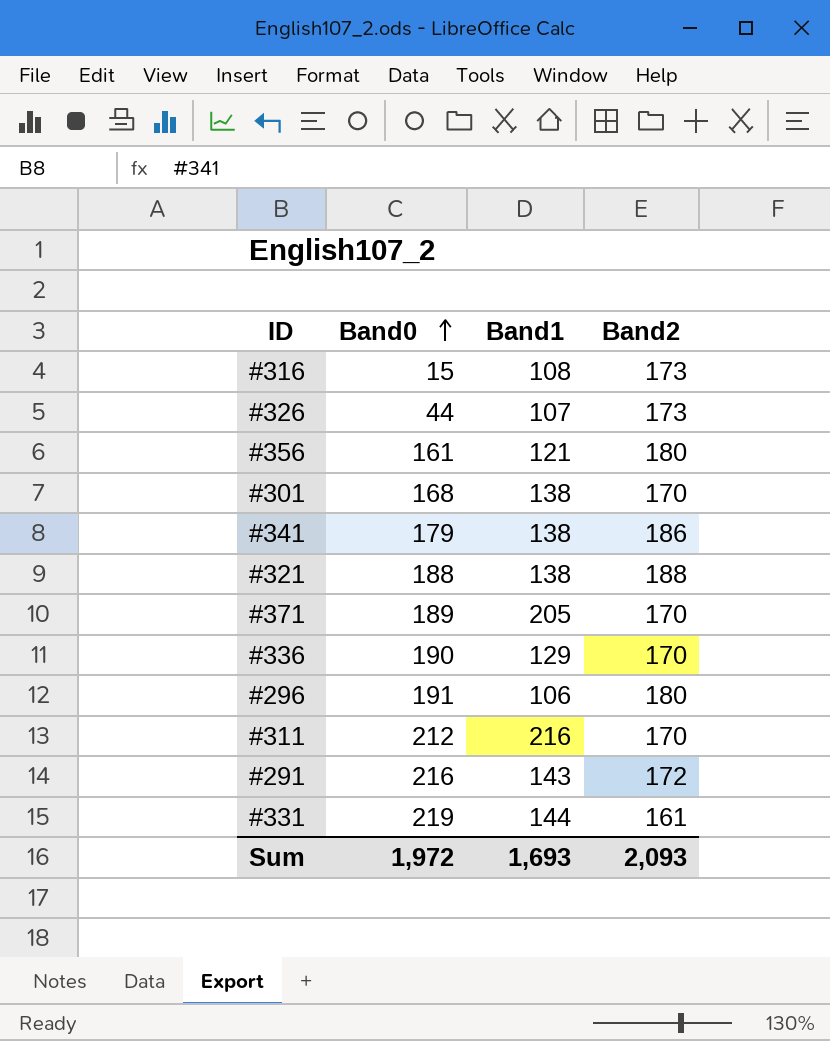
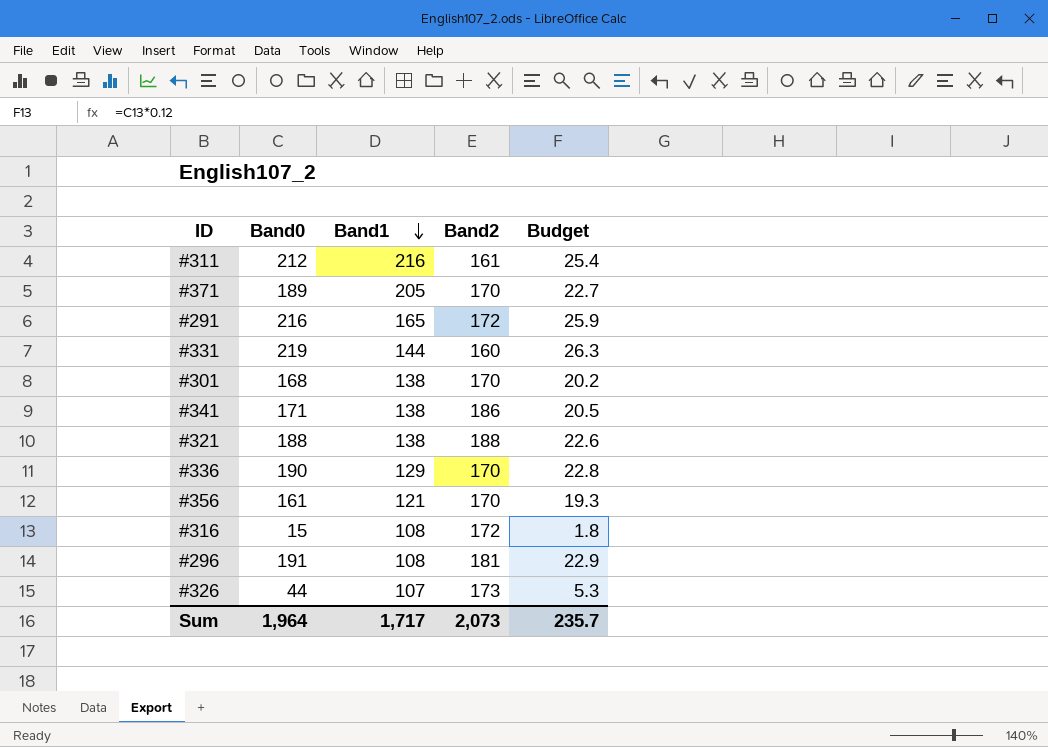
row order: Band0 ascending -> Band1 descending
column Budget | formula: none -> [Band0] * 0.12
#311 | Band2: 170 -> 161
#291 | Band1: 143 -> 165
#331 | Band2: 161 -> 160
#341 | Band0: 179 -> 171
#356 | Band2: 180 -> 170
#316 | Band2: 173 -> 172
#296 | Band1: 106 -> 108
#296 | Band2: 180 -> 181
Sum | Band0: 1,972 -> 1,964
Sum | Band1: 1,693 -> 1,717
Sum | Band2: 2,093 -> 2,073

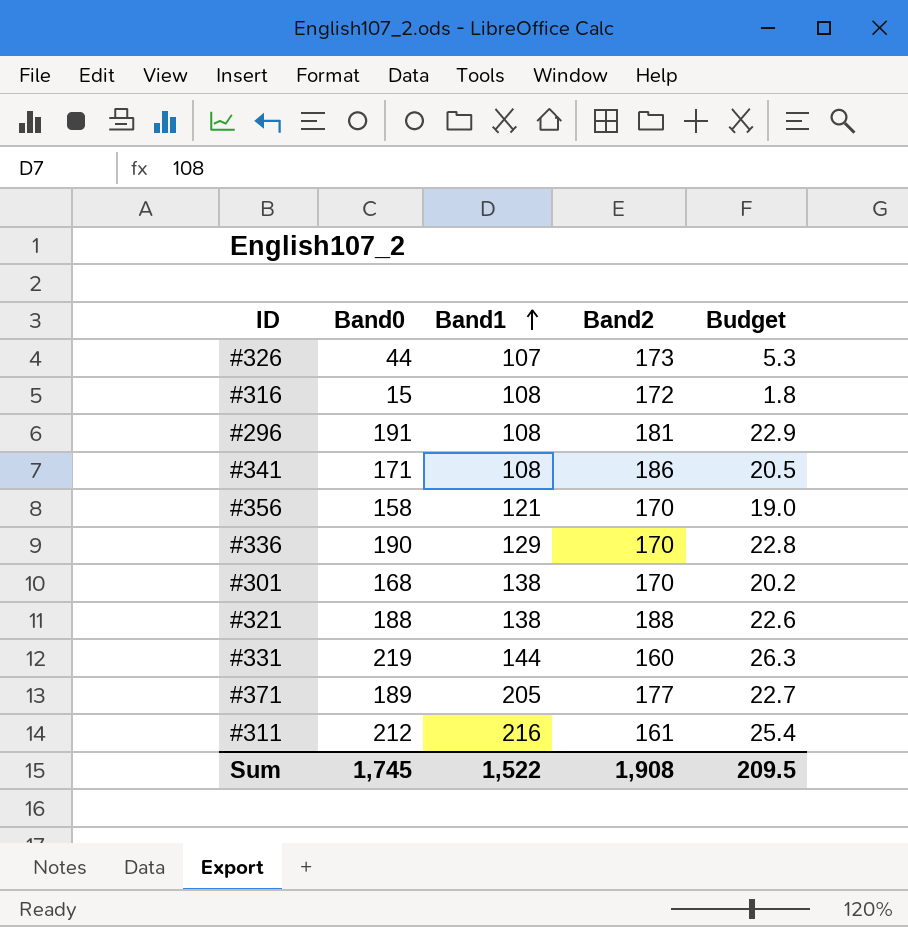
row order: Band1 descending -> Band1 ascending
row #291: 216 | 165 | 172 | 25.9 -> none
#341 | Band1: 138 -> 108
#356 | Band0: 161 -> 158
#356 | Budget: 19.3 -> 19.0
#371 | Band2: 170 -> 177
Sum | Band0: 1,964 -> 1,745
Sum | Band1: 1,717 -> 1,522
Sum | Band2: 2,073 -> 1,908
Sum | Budget: 235.7 -> 209.5

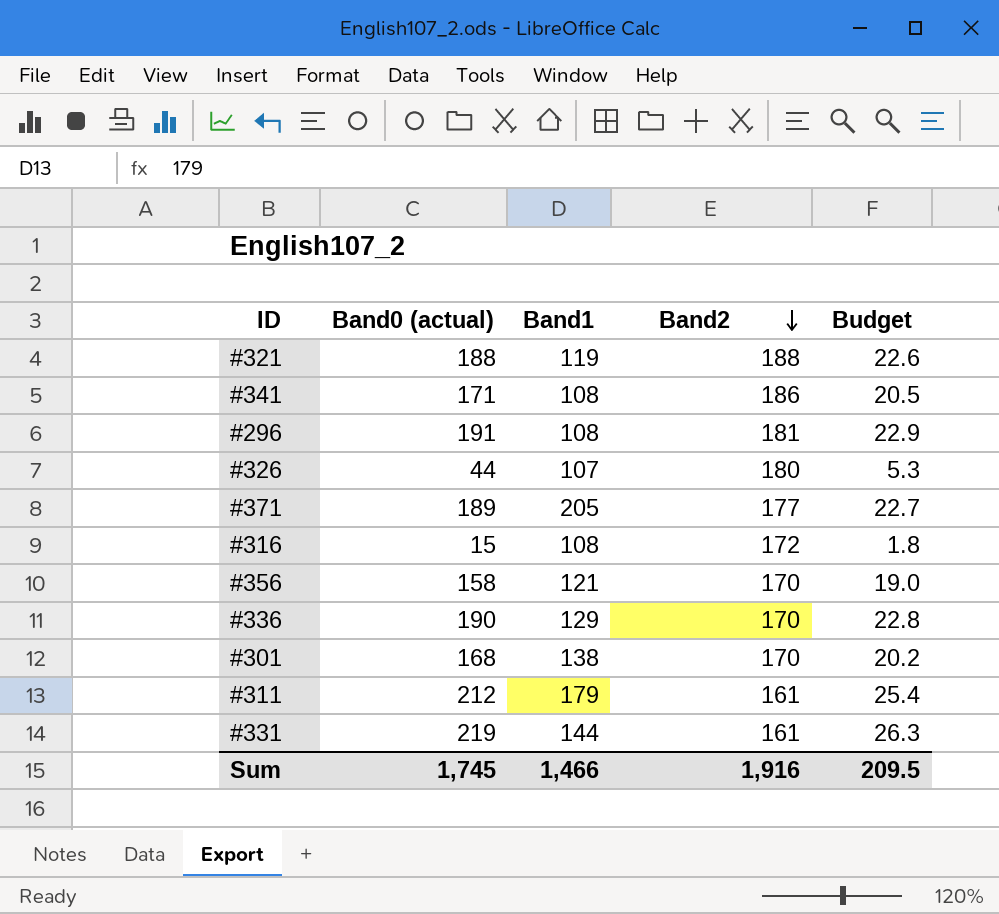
row order: Band1 ascending -> Band2 descending
column name: Band0 -> Band0 (actual)
#321 | Band1: 138 -> 119
#326 | Band2: 173 -> 180
#311 | Band1: 216 -> 179
#331 | Band2: 160 -> 161
Sum | Band1: 1,522 -> 1,466
Sum | Band2: 1,908 -> 1,916

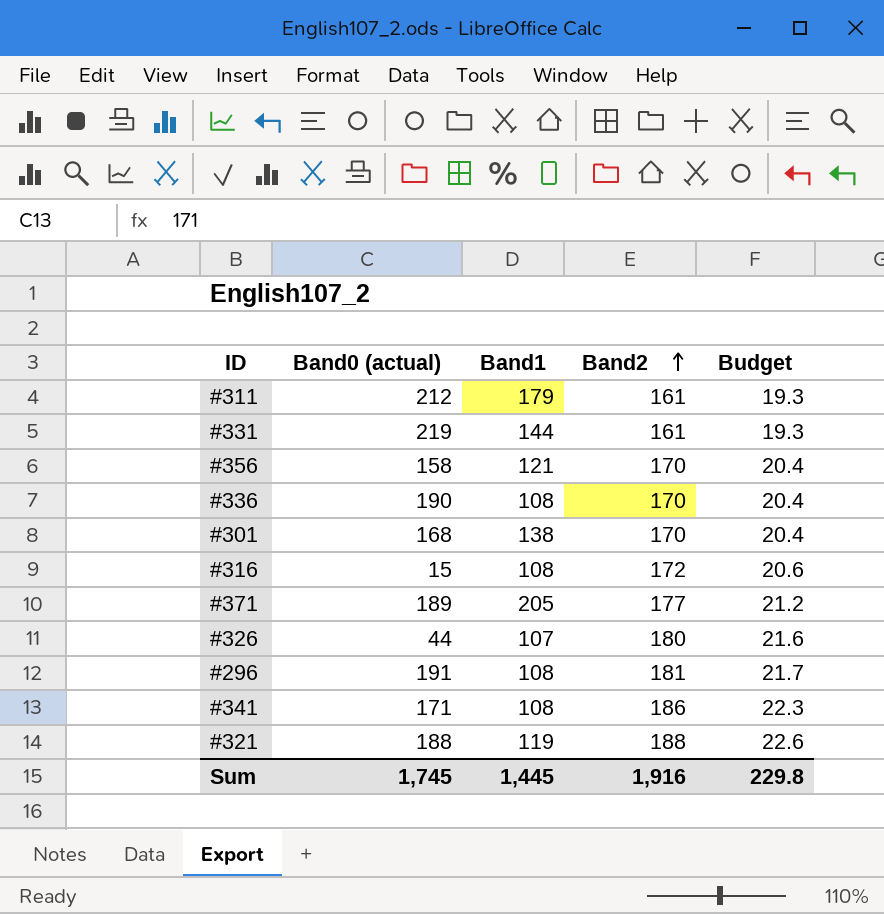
row order: Band2 descending -> Band2 ascending
column Budget | formula: [Band0 (actual)] * 0.12 -> [Band2] * 0.12
#336 | Band1: 129 -> 108
Sum | Band1: 1,466 -> 1,445
Sum | Budget: 209.5 -> 229.8

